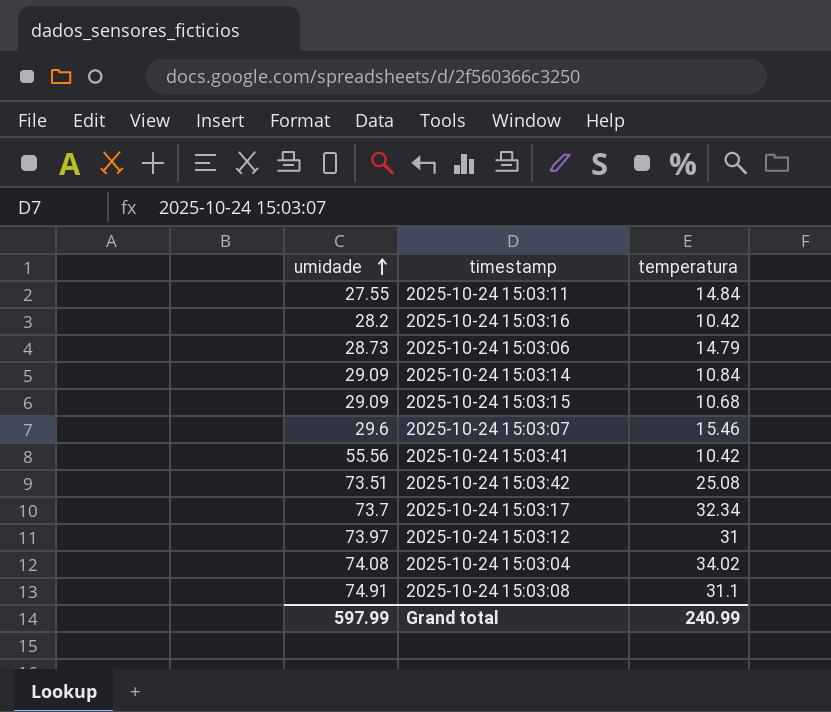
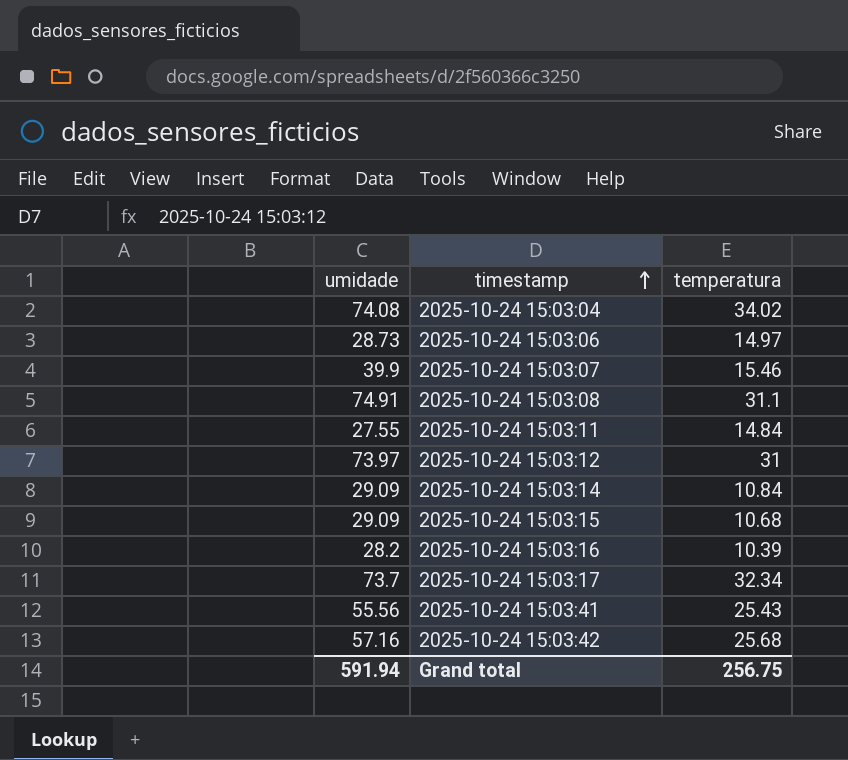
row order: umidade ascending -> timestamp ascending
2025-10-24 15:03:06 | temperatura: 14.79 -> 14.97
2025-10-24 15:03:07 | umidade: 29.6 -> 39.9
2025-10-24 15:03:16 | temperatura: 10.42 -> 10.39
2025-10-24 15:03:41 | temperatura: 10.42 -> 25.43
2025-10-24 15:03:42 | umidade: 73.51 -> 57.16
2025-10-24 15:03:42 | temperatura: 25.08 -> 25.68
Grand total | umidade: 597.99 -> 591.94
Grand total | temperatura: 240.99 -> 256.75

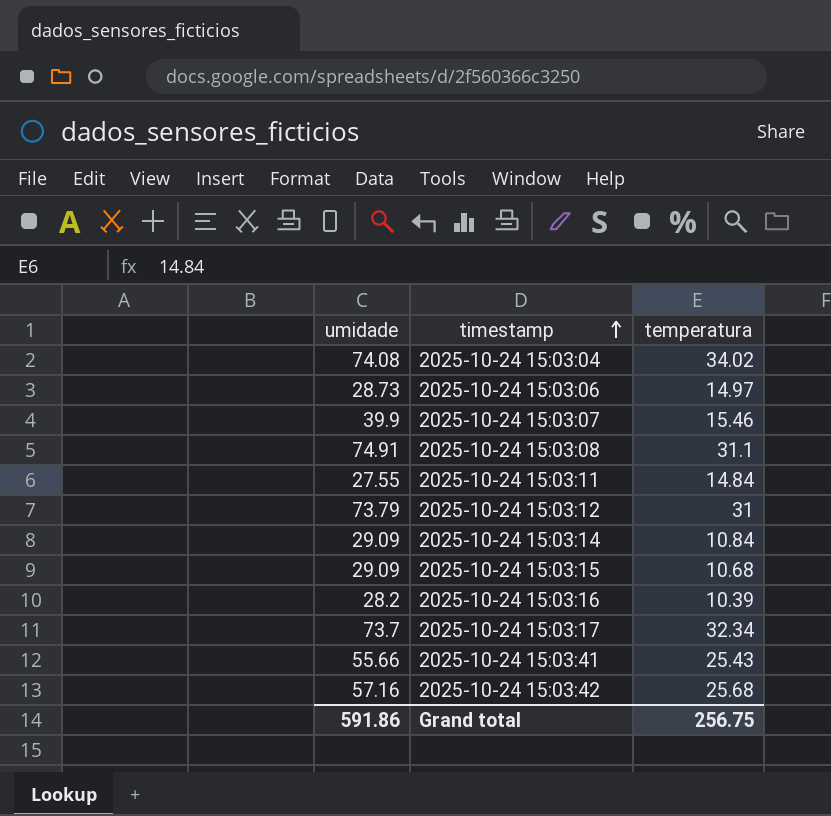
2025-10-24 15:03:12 | umidade: 73.97 -> 73.79
2025-10-24 15:03:41 | umidade: 55.56 -> 55.66
Grand total | umidade: 591.94 -> 591.86

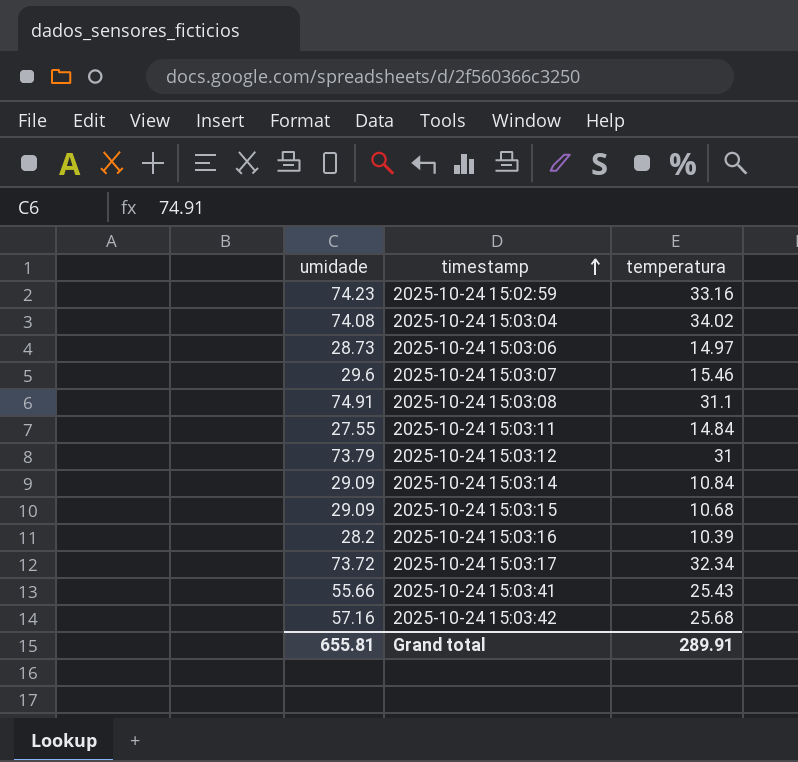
row 2025-10-24 15:02:59: none -> 74.23 | 33.16
2025-10-24 15:03:07 | umidade: 39.9 -> 29.6
2025-10-24 15:03:17 | umidade: 73.7 -> 73.72
Grand total | umidade: 591.86 -> 655.81
Grand total | temperatura: 256.75 -> 289.91

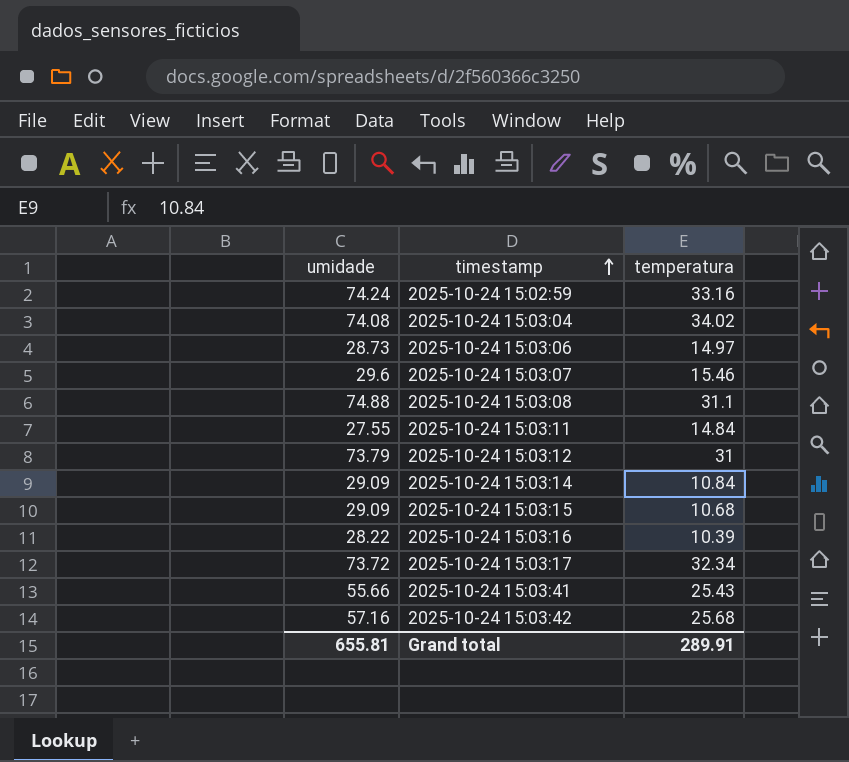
2025-10-24 15:02:59 | umidade: 74.23 -> 74.24
2025-10-24 15:03:08 | umidade: 74.91 -> 74.88
2025-10-24 15:03:16 | umidade: 28.2 -> 28.22

